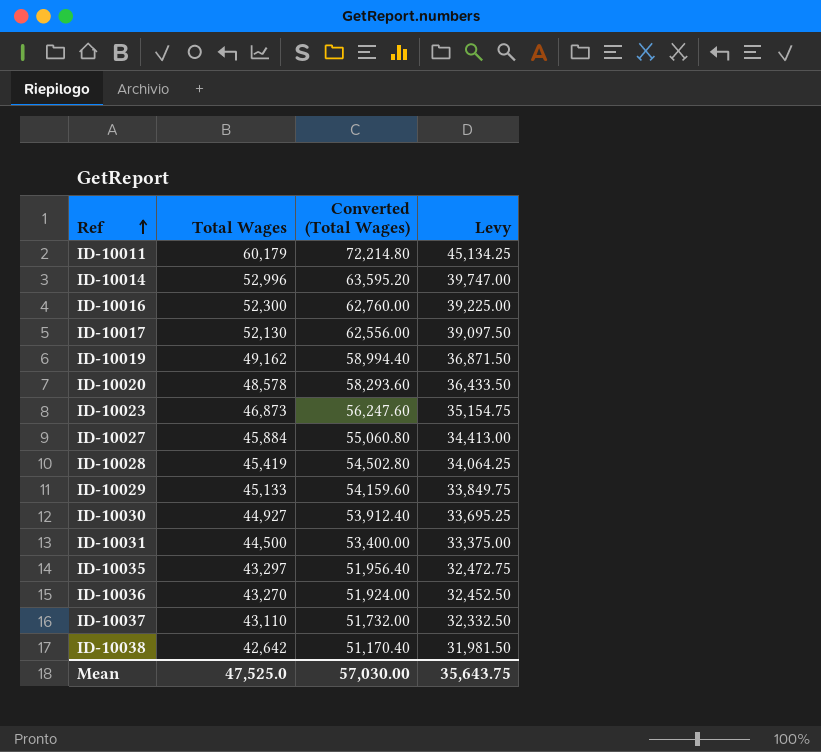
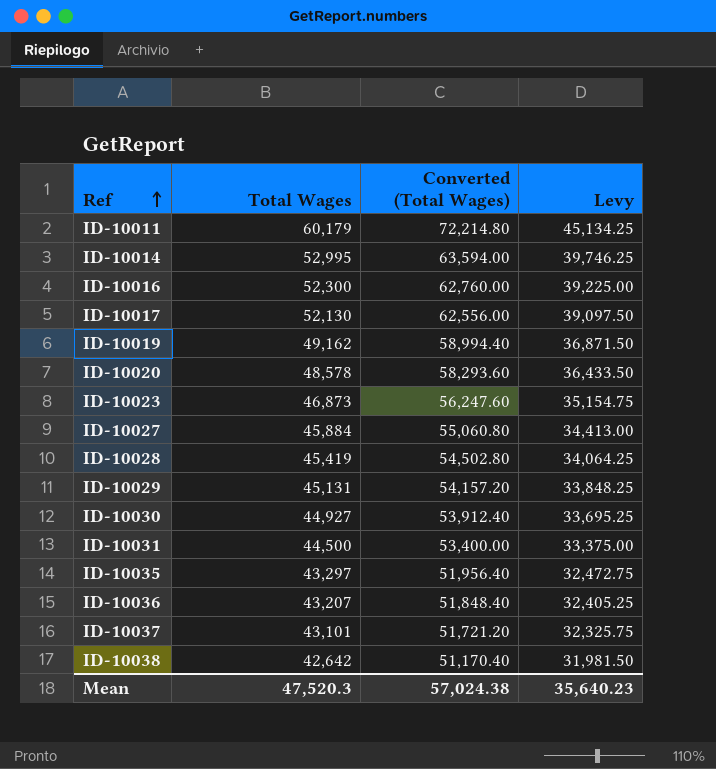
ID-10014 | Total Wages: 52,996 -> 52,995
ID-10014 | Converted (Total Wages): 63,595.20 -> 63,594.00
ID-10014 | Levy: 39,747.00 -> 39,746.25
ID-10029 | Total Wages: 45,133 -> 45,131
ID-10029 | Converted (Total Wages): 54,159.60 -> 54,157.20
ID-10029 | Levy: 33,849.75 -> 33,848.25
ID-10036 | Total Wages: 43,270 -> 43,207
ID-10036 | Converted (Total Wages): 51,924.00 -> 51,848.40
ID-10036 | Levy: 32,452.50 -> 32,405.25
ID-10037 | Total Wages: 43,110 -> 43,101
ID-10037 | Converted (Total Wages): 51,732.00 -> 51,721.20
ID-10037 | Levy: 32,332.50 -> 32,325.75
Mean | Total Wages: 47,525.0 -> 47,520.3
Mean | Converted (Total Wages): 57,030.00 -> 57,024.38
Mean | Levy: 35,643.75 -> 35,640.23

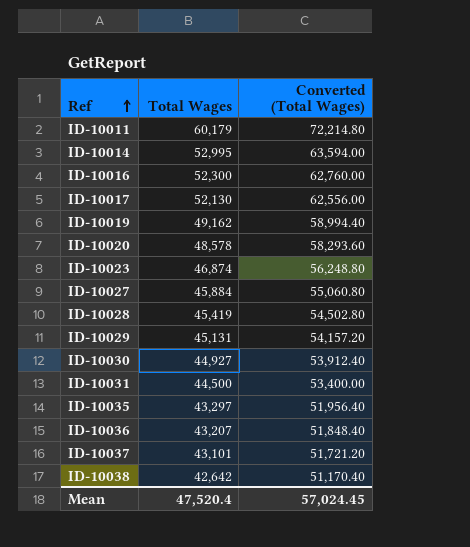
column Levy | formula: [Total Wages] * 0.75 -> none
ID-10023 | Total Wages: 46,873 -> 46,874
ID-10023 | Converted (Total Wages): 56,247.60 -> 56,248.80
Mean | Total Wages: 47,520.3 -> 47,520.4
Mean | Converted (Total Wages): 57,024.38 -> 57,024.45

